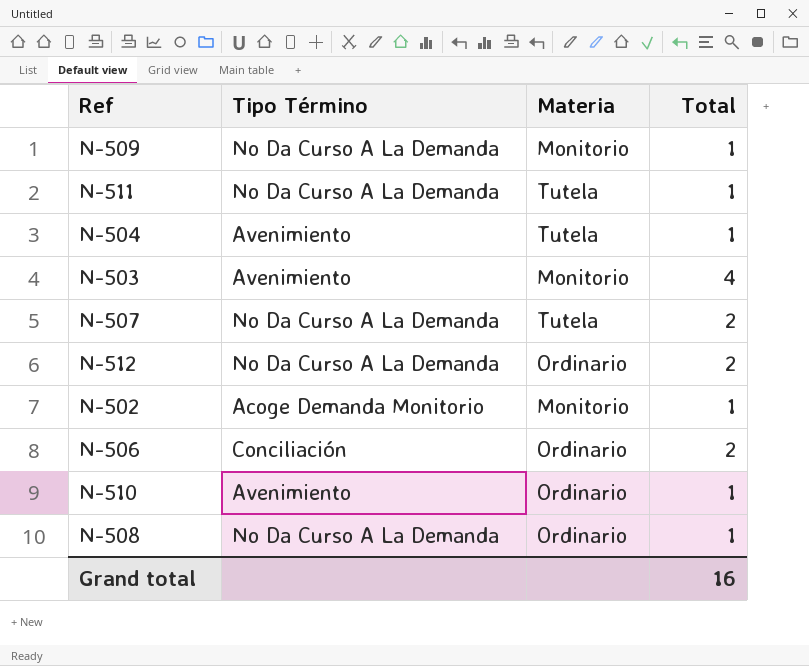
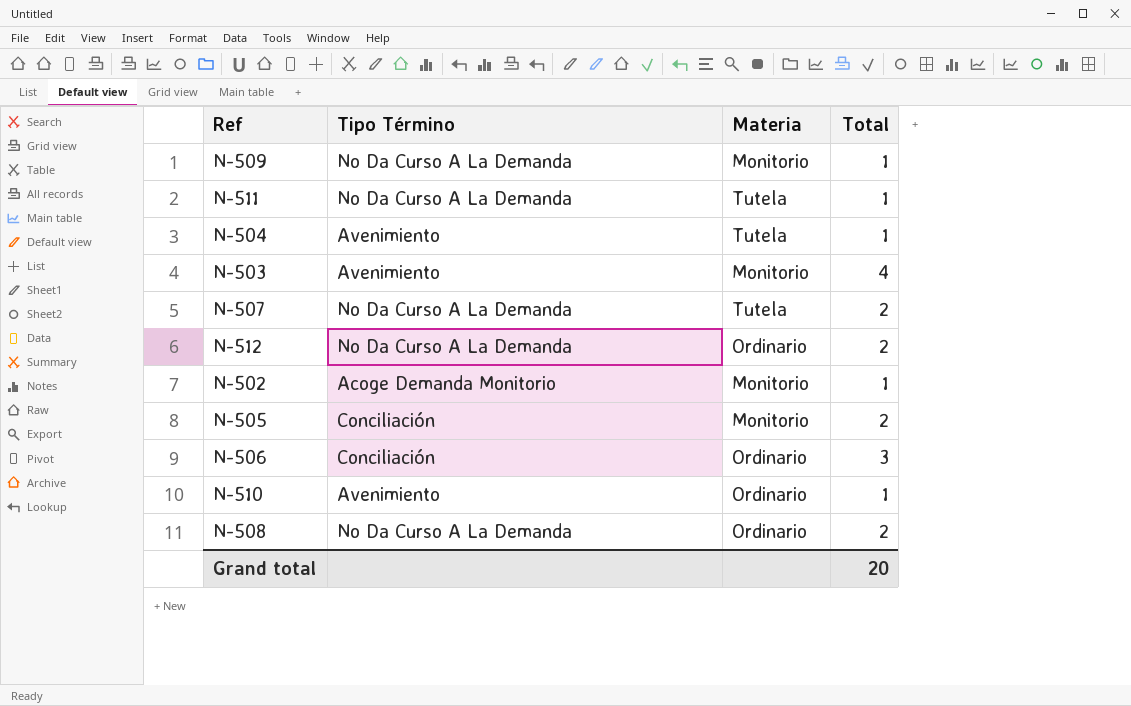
row N-505: none -> Conciliación | Monitorio | 2
N-506 | Total: 2 -> 3
N-508 | Total: 1 -> 2
Grand total | Total: 16 -> 20

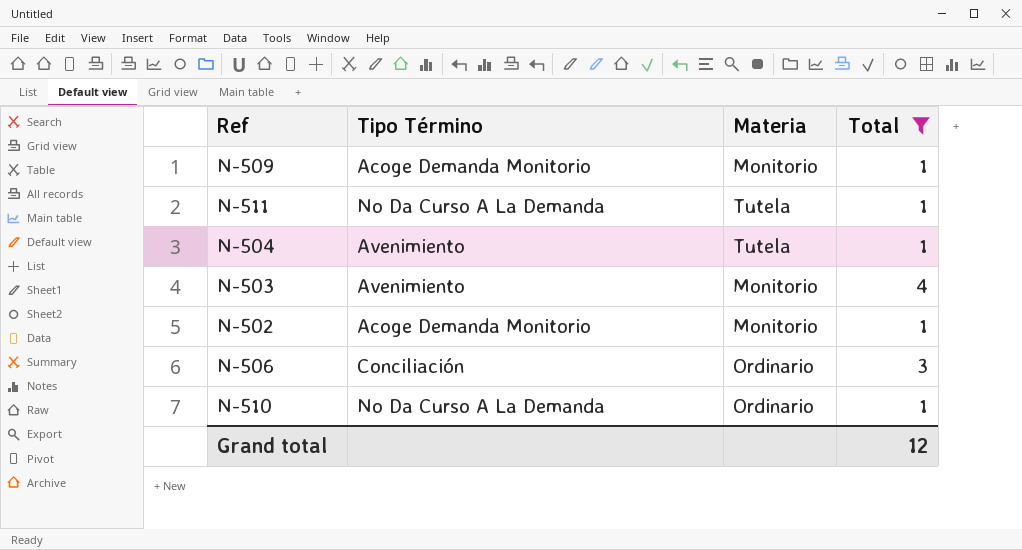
filter: none -> Total != 2
N-509 | Tipo Término: No Da Curso A La Demanda -> Acoge Demanda Monitorio
N-510 | Tipo Término: Avenimiento -> No Da Curso A La Demanda
Grand total | Total: 20 -> 12

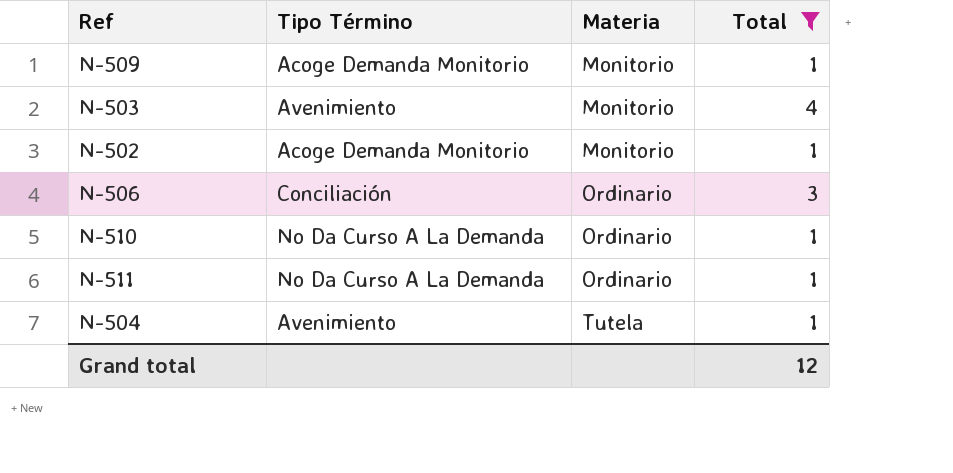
row order: none -> Materia ascending
N-511 | Materia: Tutela -> Ordinario

